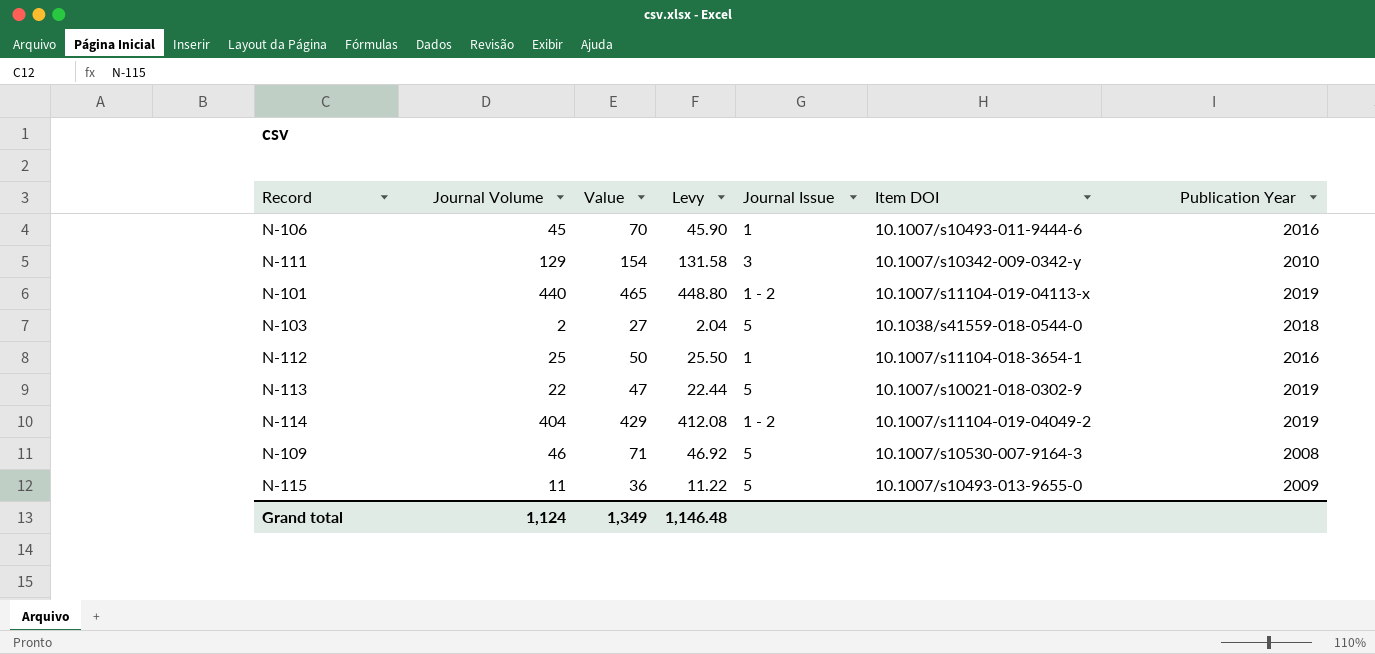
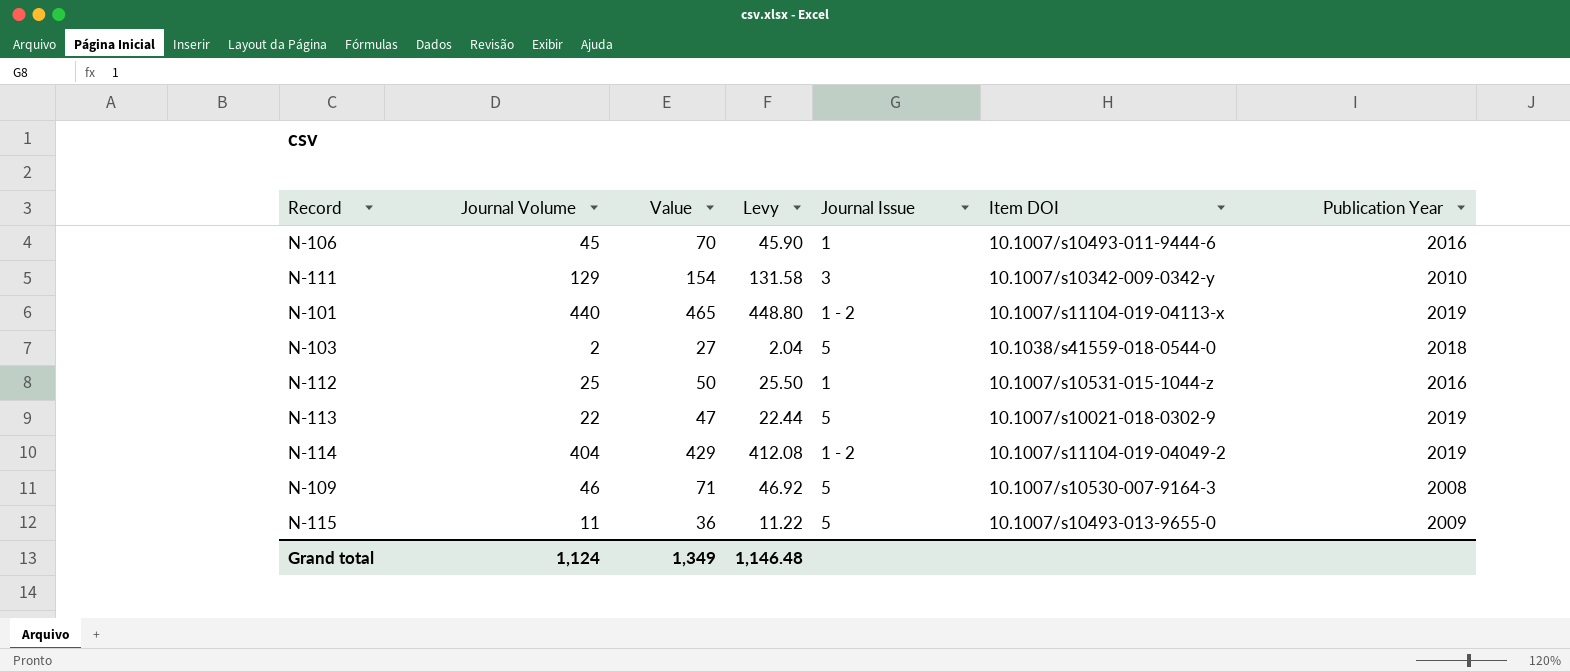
N-112 | Item DOI: 10.1007/s11104-018-3654-1 -> 10.1007/s10531-015-1044-z

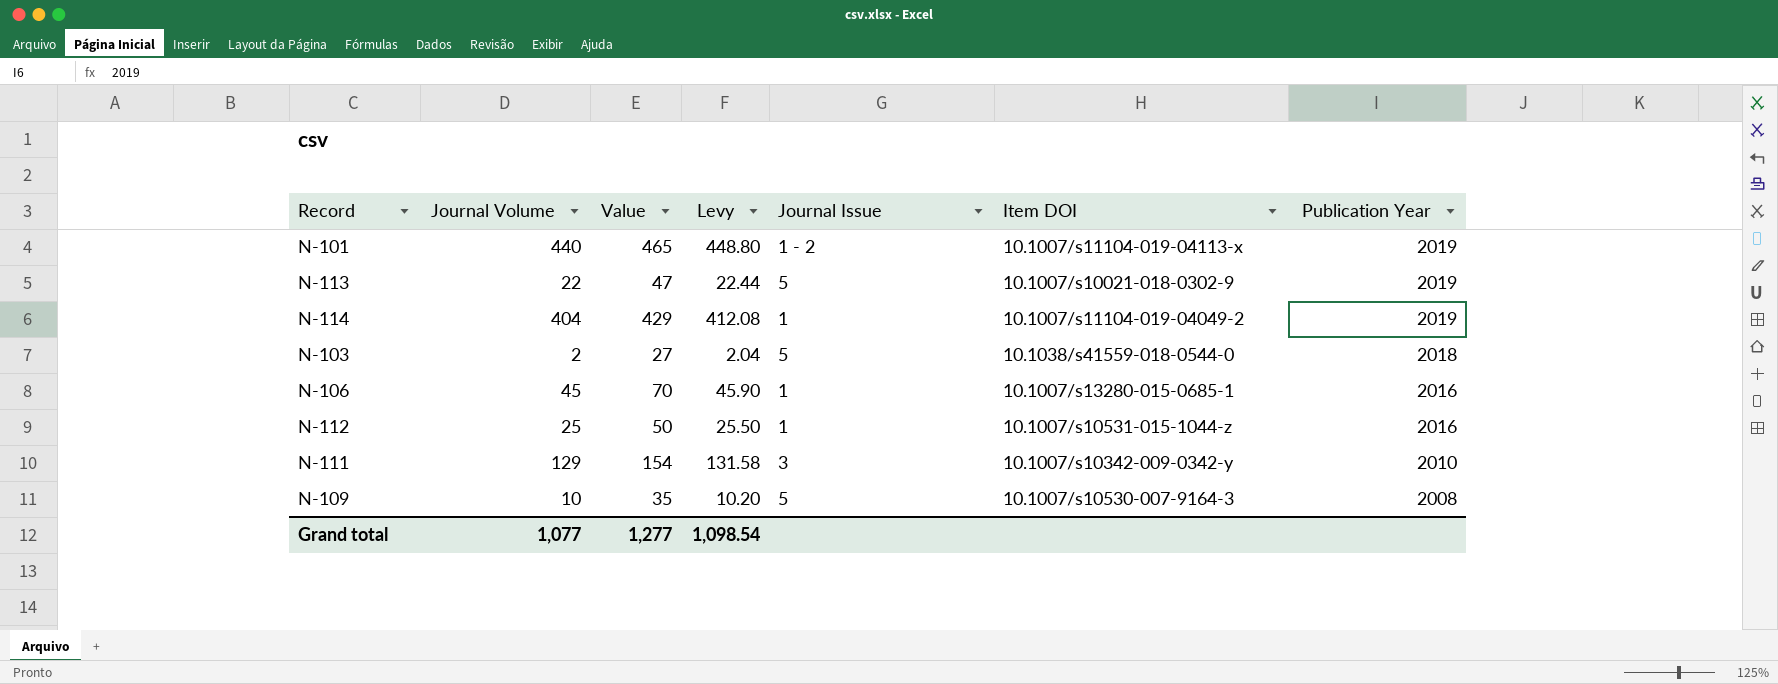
row order: none -> Publication Year descending
row N-115: 11 | 36 | 11.22 | 5 | 10.1007/s10493-013-9655-0 | 2009 -> none
N-114 | Journal Issue: 1 - 2 -> 1
N-106 | Item DOI: 10.1007/s10493-011-9444-6 -> 10.1007/s13280-015-0685-1
N-109 | Journal Volume: 46 -> 10
N-109 | Value: 71 -> 35
N-109 | Levy: 46.92 -> 10.20
Grand total | Journal Volume: 1,124 -> 1,077
Grand total | Value: 1,349 -> 1,277
Grand total | Levy: 1,146.48 -> 1,098.54

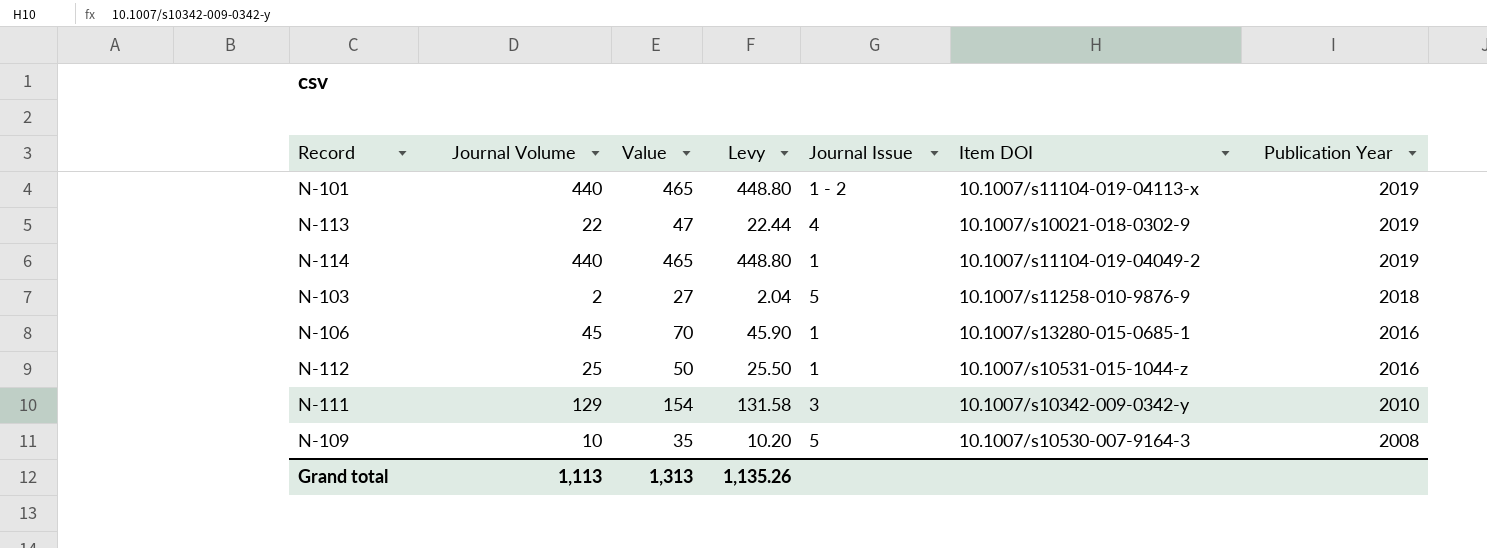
N-113 | Journal Issue: 5 -> 4
N-114 | Journal Volume: 404 -> 440
N-114 | Value: 429 -> 465
N-114 | Levy: 412.08 -> 448.80
N-103 | Item DOI: 10.1038/s41559-018-0544-0 -> 10.1007/s11258-010-9876-9
Grand total | Journal Volume: 1,077 -> 1,113
Grand total | Value: 1,277 -> 1,313
Grand total | Levy: 1,098.54 -> 1,135.26

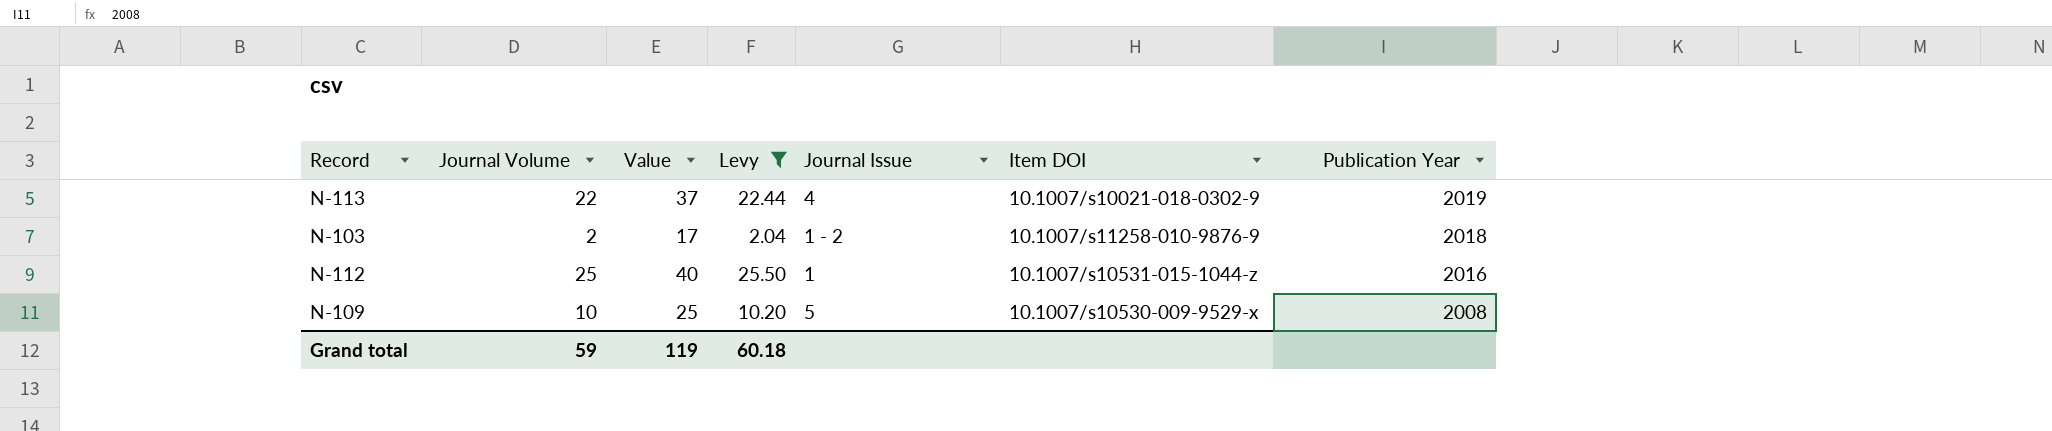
filter: none -> Levy <= 25.50
column Value | formula: [Journal Volume] + 25 -> [Journal Volume] + 15
N-103 | Journal Issue: 5 -> 1 - 2
N-109 | Item DOI: 10.1007/s10530-007-9164-3 -> 10.1007/s10530-009-9529-x
Grand total | Journal Volume: 1,113 -> 59
Grand total | Value: 1,313 -> 119
Grand total | Levy: 1,135.26 -> 60.18

